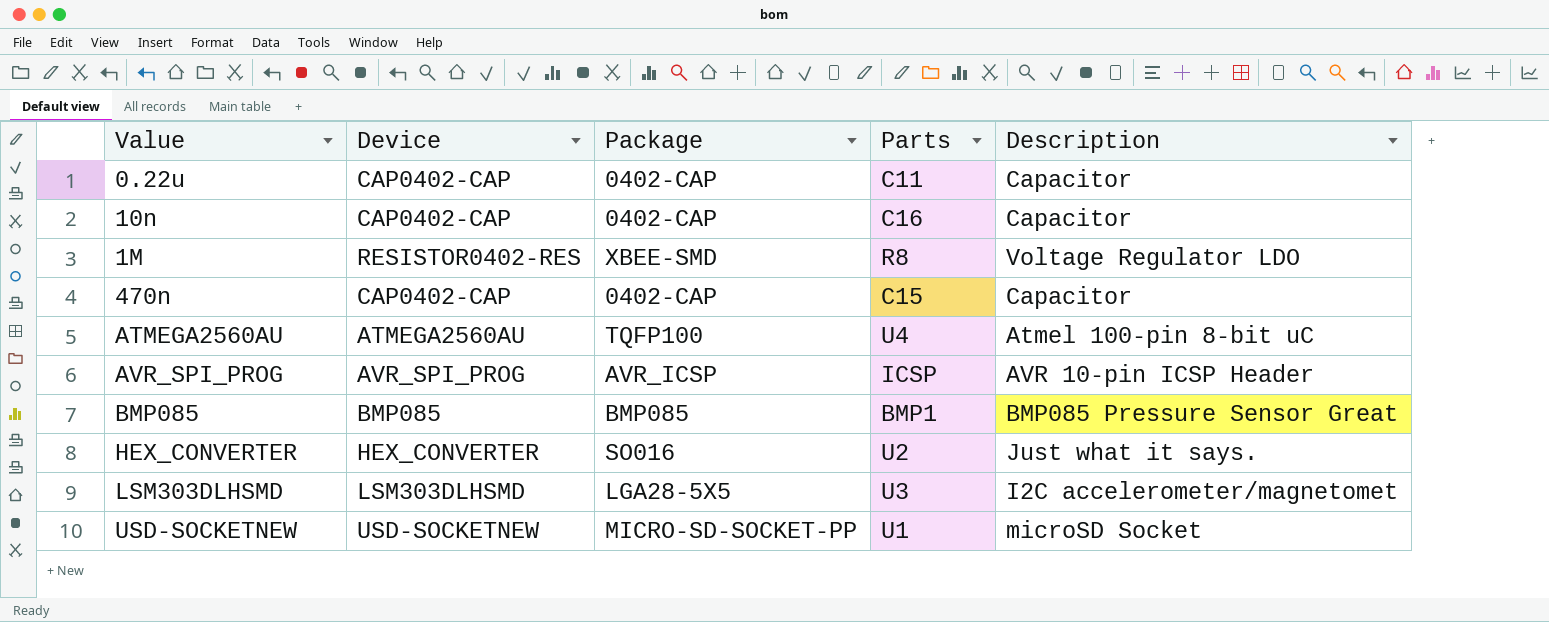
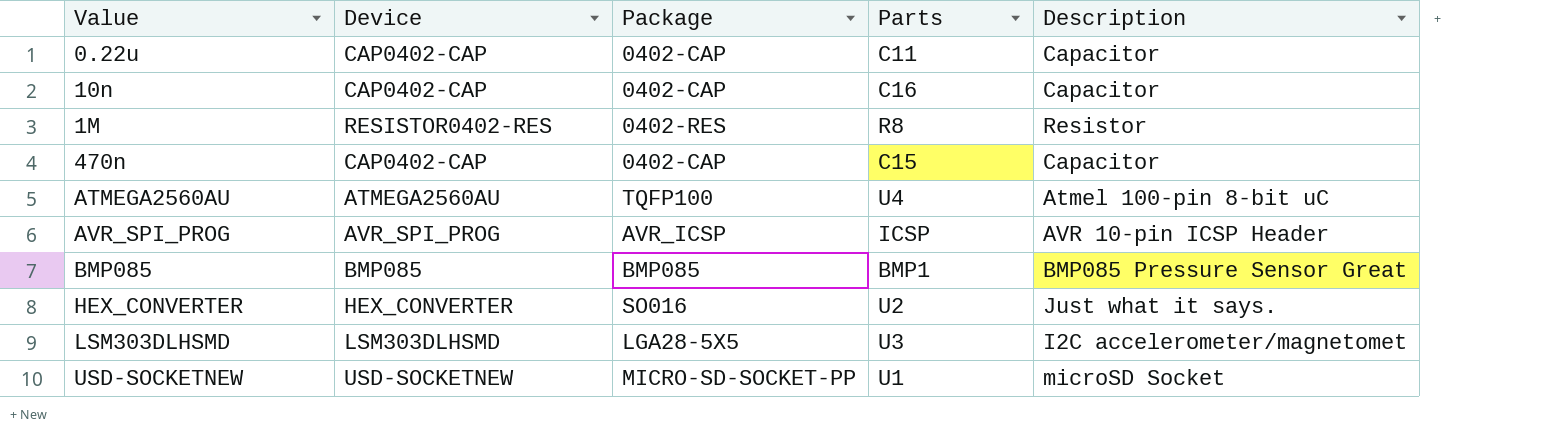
1M | Package: XBEE-SMD -> 0402-RES
1M | Description: Voltage Regulator LDO -> Resistor

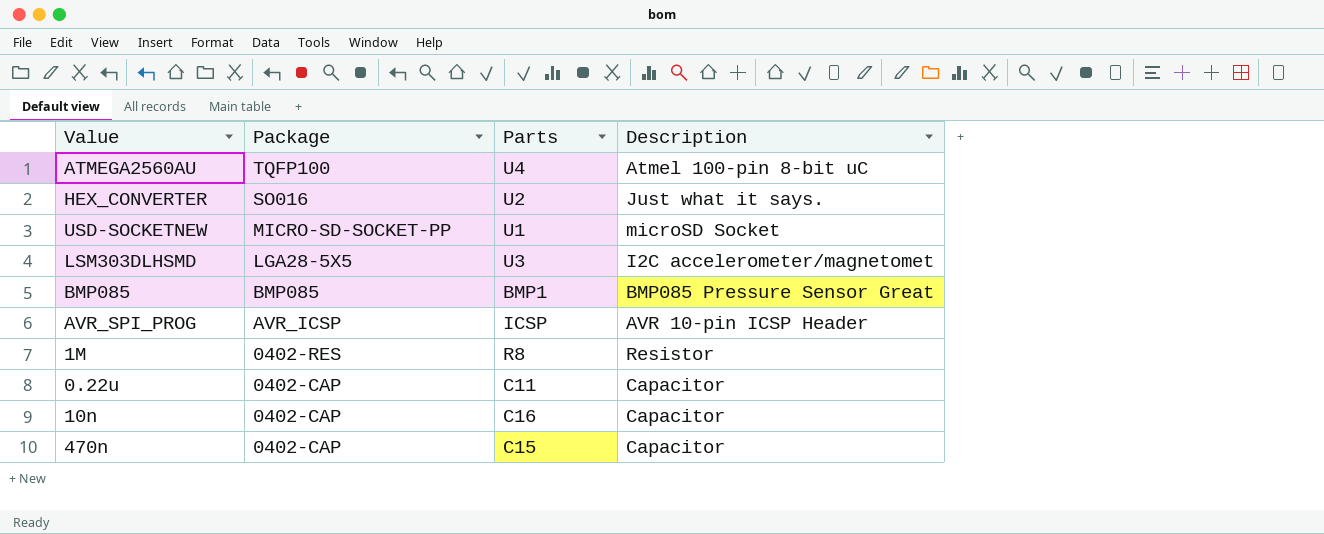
row order: none -> Package descending
column Device | position: 2 -> none

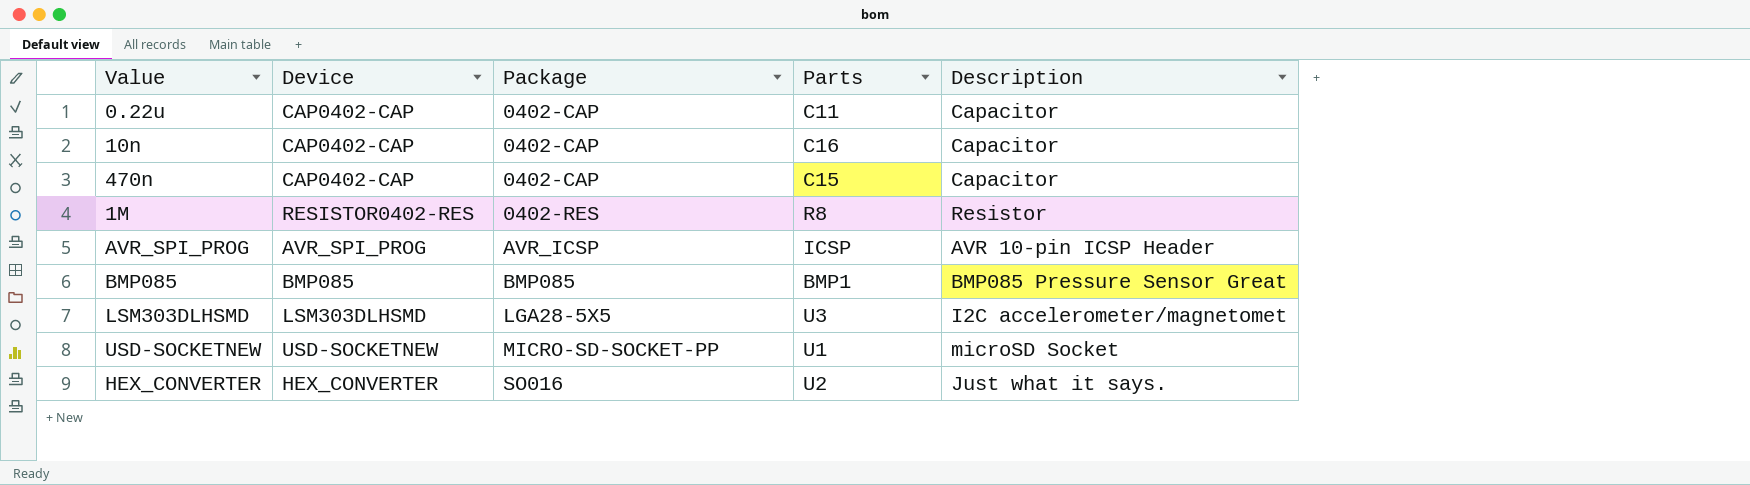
row order: Package descending -> Package ascending
column Device | position: none -> 2
row ATMEGA2560AU: TQFP100 | U4 | Atmel 100-pin 8-bit uC -> none

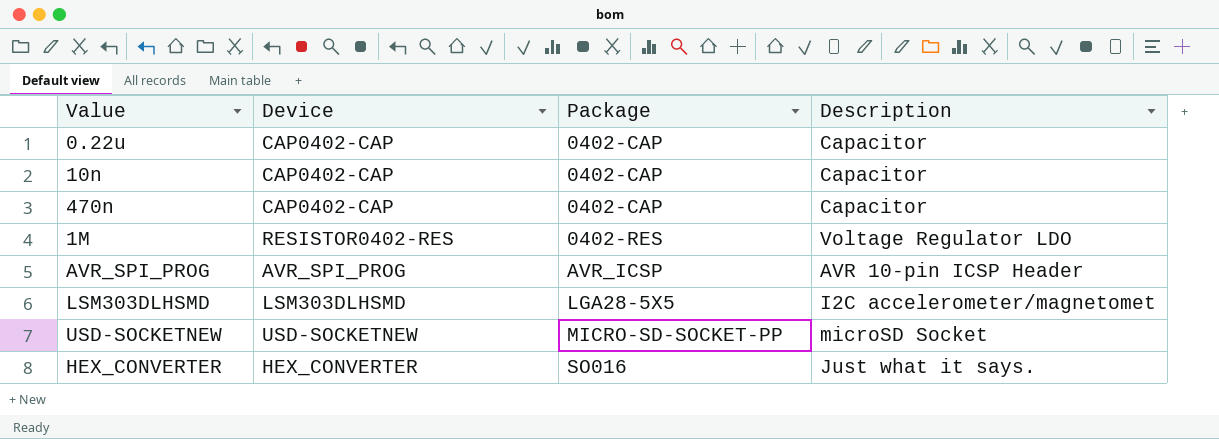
column Parts | position: 4 -> none
row BMP085: BMP085 | BMP085 | BMP1 | BMP085 Pressure Sensor Great -> none
1M | Description: Resistor -> Voltage Regulator LDO

